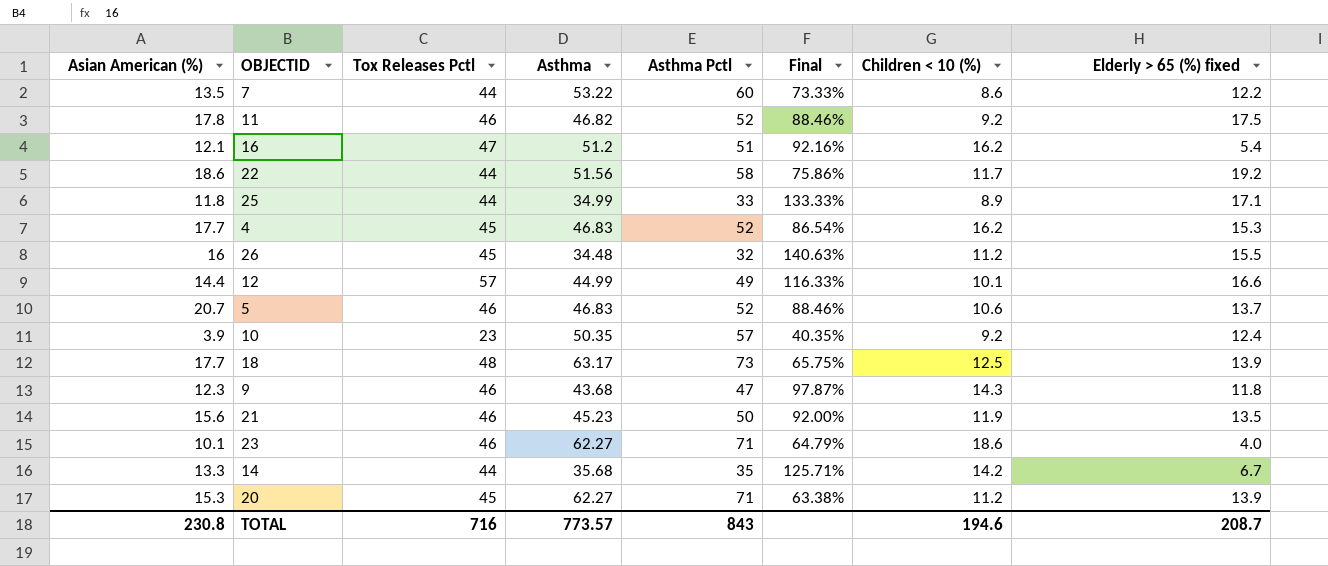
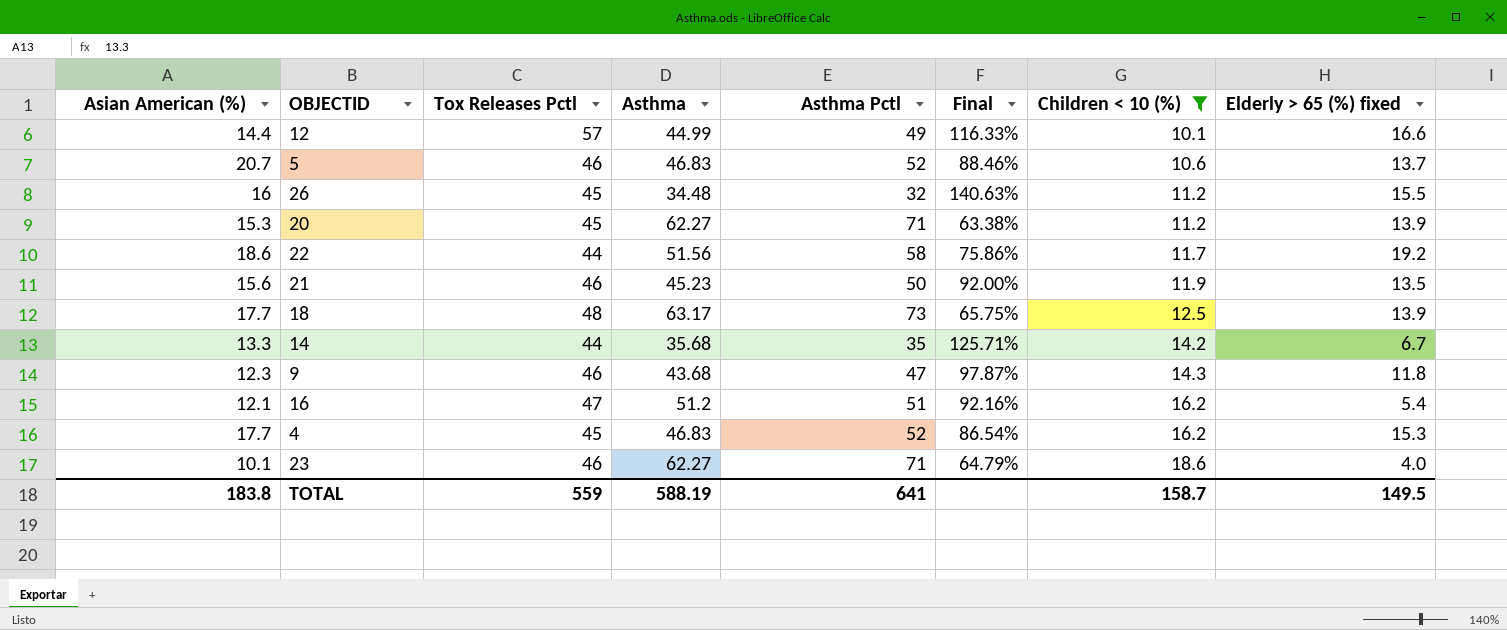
filter: none -> Children < 10 (%) >= 10.1
row order: none -> Children < 10 (%) ascending
TOTAL | Asian American (%): 230.8 -> 183.8
TOTAL | Tox Releases Pctl: 716 -> 559
TOTAL | Asthma: 773.57 -> 588.19
TOTAL | Asthma Pctl: 843 -> 641
TOTAL | Children < 10 (%): 194.6 -> 158.7
TOTAL | Elderly > 65 (%) fixed: 208.7 -> 149.5

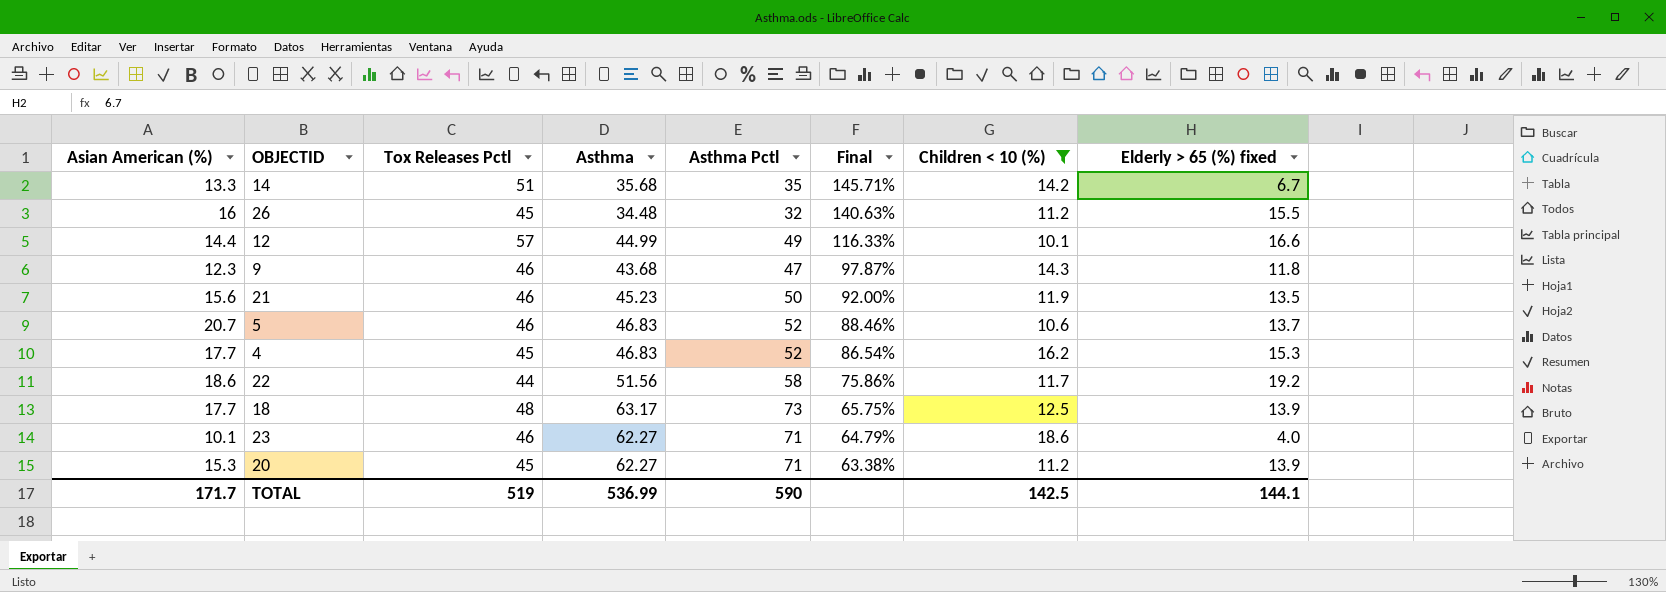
row order: Children < 10 (%) ascending -> Final descending
row 16: 12.1 | 47 | 51.2 | 51 | 92.16% | 16.2 | 5.4 -> none
14 | Tox Releases Pctl: 44 -> 51
14 | Final: 125.71% -> 145.71%
TOTAL | Asian American (%): 183.8 -> 171.7
TOTAL | Tox Releases Pctl: 559 -> 519
TOTAL | Asthma: 588.19 -> 536.99
TOTAL | Asthma Pctl: 641 -> 590
TOTAL | Children < 10 (%): 158.7 -> 142.5
TOTAL | Elderly > 65 (%) fixed: 149.5 -> 144.1

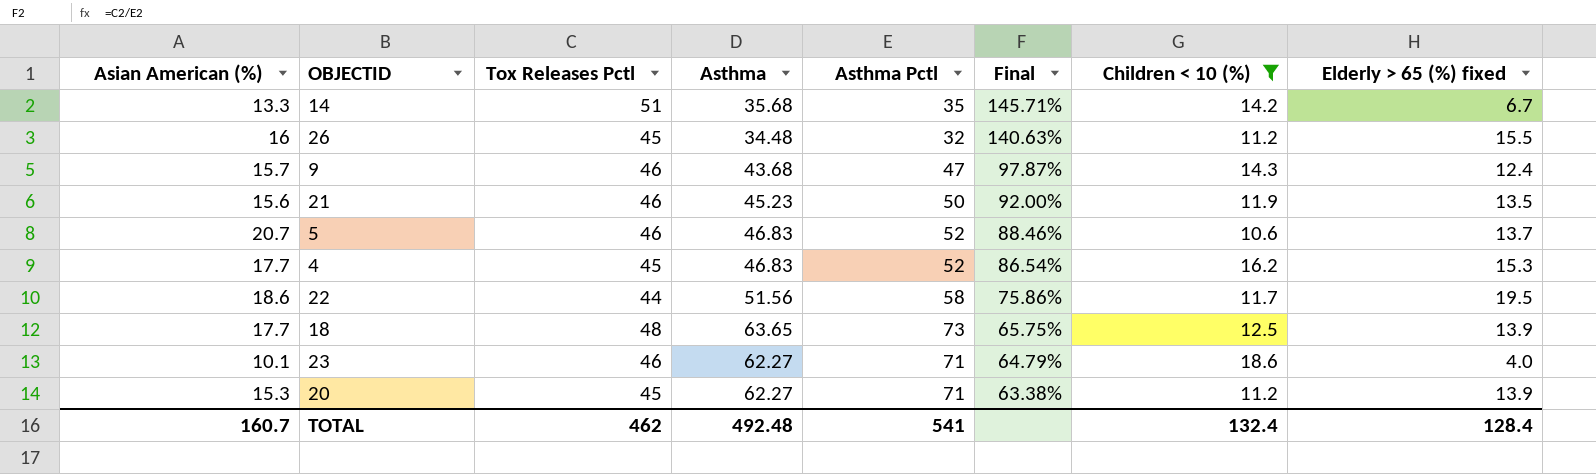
row 12: 14.4 | 57 | 44.99 | 49 | 116.33% | 10.1 | 16.6 -> none
9 | Asian American (%): 12.3 -> 15.7
9 | Elderly > 65 (%) fixed: 11.8 -> 12.4
22 | Elderly > 65 (%) fixed: 19.2 -> 19.5
18 | Asthma: 63.17 -> 63.65
TOTAL | Asian American (%): 171.7 -> 160.7
TOTAL | Tox Releases Pctl: 519 -> 462
TOTAL | Asthma: 536.99 -> 492.48
TOTAL | Asthma Pctl: 590 -> 541
TOTAL | Children < 10 (%): 142.5 -> 132.4
TOTAL | Elderly > 65 (%) fixed: 144.1 -> 128.4

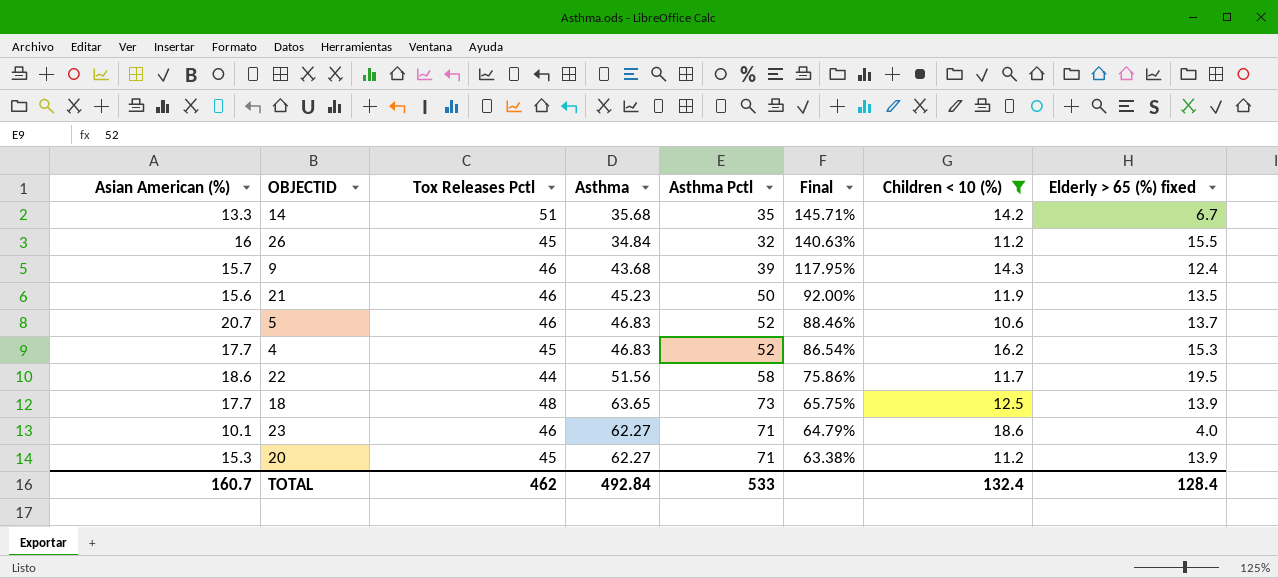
26 | Asthma: 34.48 -> 34.84
9 | Asthma Pctl: 47 -> 39
9 | Final: 97.87% -> 117.95%
TOTAL | Asthma: 492.48 -> 492.84
TOTAL | Asthma Pctl: 541 -> 533

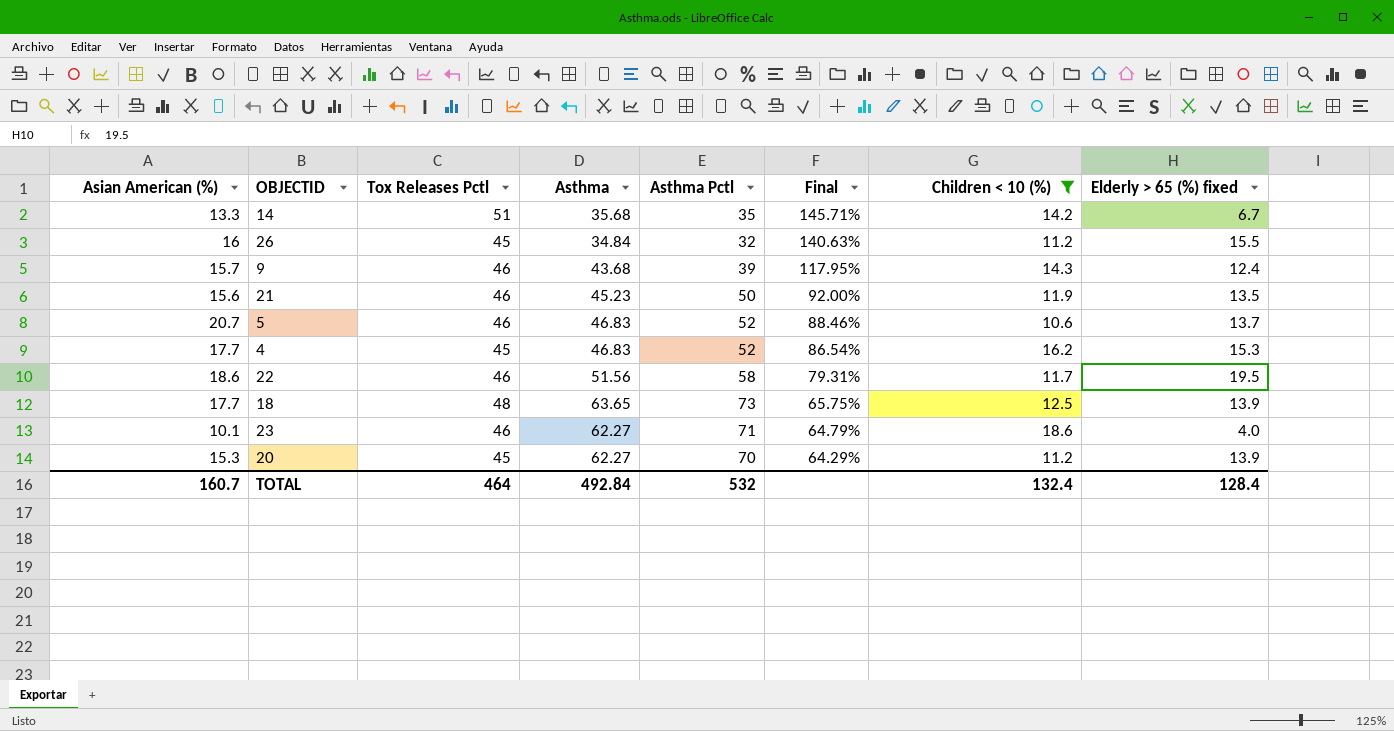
22 | Tox Releases Pctl: 44 -> 46
22 | Final: 75.86% -> 79.31%
20 | Asthma Pctl: 71 -> 70
20 | Final: 63.38% -> 64.29%
TOTAL | Tox Releases Pctl: 462 -> 464
TOTAL | Asthma Pctl: 533 -> 532

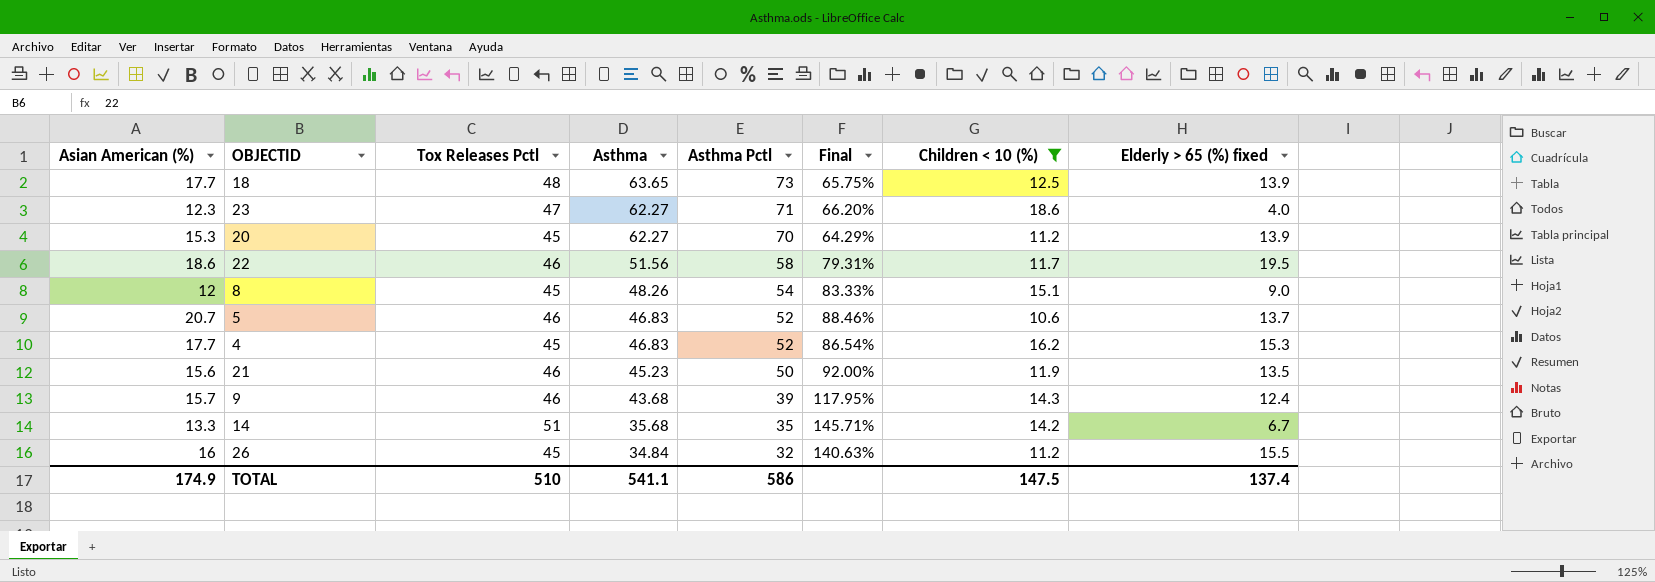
row order: Final descending -> Asthma descending
23 | Asian American (%): 10.1 -> 12.3
23 | Tox Releases Pctl: 46 -> 47
23 | Final: 64.79% -> 66.20%
row 8: none -> 12 | 45 | 48.26 | 54 | 83.33% | 15.1 | 9.0
TOTAL | Asian American (%): 160.7 -> 174.9
TOTAL | Tox Releases Pctl: 464 -> 510
TOTAL | Asthma: 492.84 -> 541.1
TOTAL | Asthma Pctl: 532 -> 586
TOTAL | Children < 10 (%): 132.4 -> 147.5
TOTAL | Elderly > 65 (%) fixed: 128.4 -> 137.4

